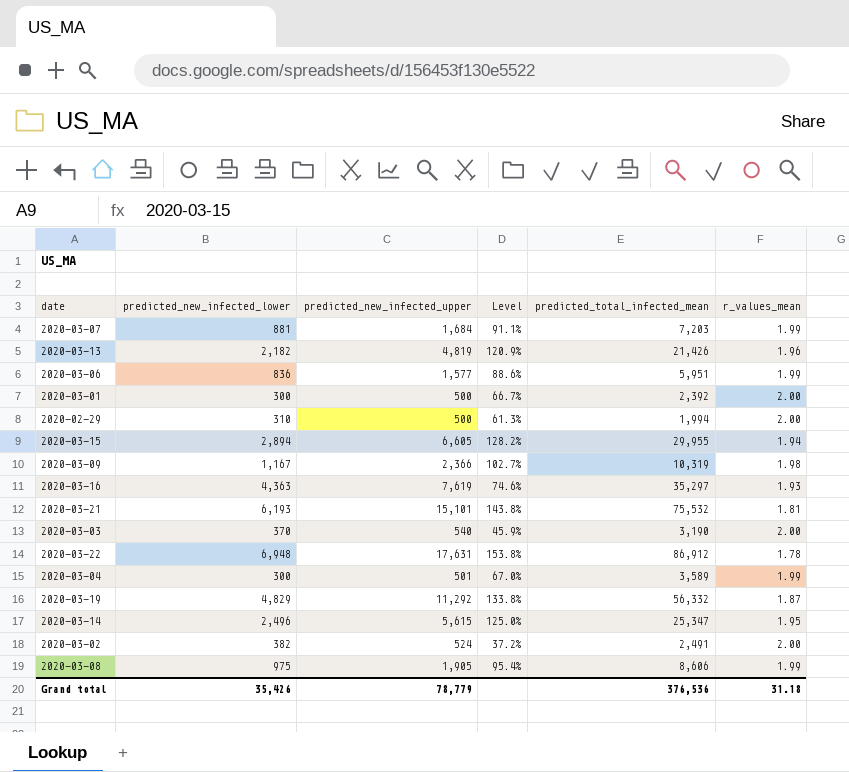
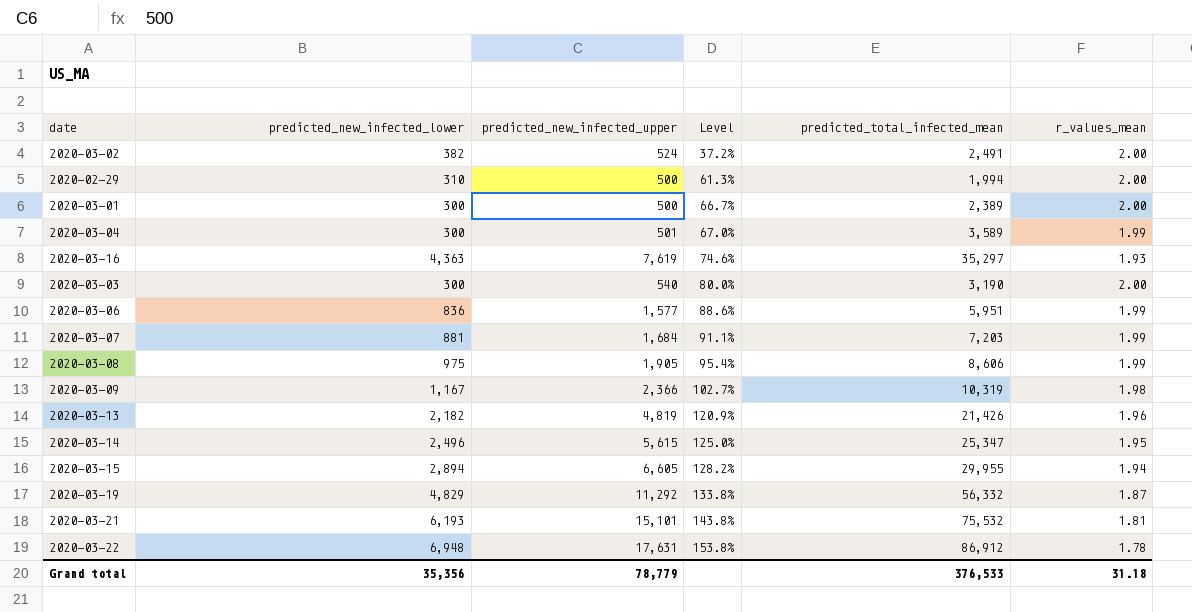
row order: none -> Level ascending
2020-03-01 | predicted_total_infected_mean: 2,392 -> 2,389
2020-03-03 | predicted_new_infected_lower: 370 -> 300
2020-03-03 | Level: 45.9% -> 80.0%
Grand total | predicted_new_infected_lower: 35,426 -> 35,356
Grand total | predicted_total_infected_mean: 376,536 -> 376,533

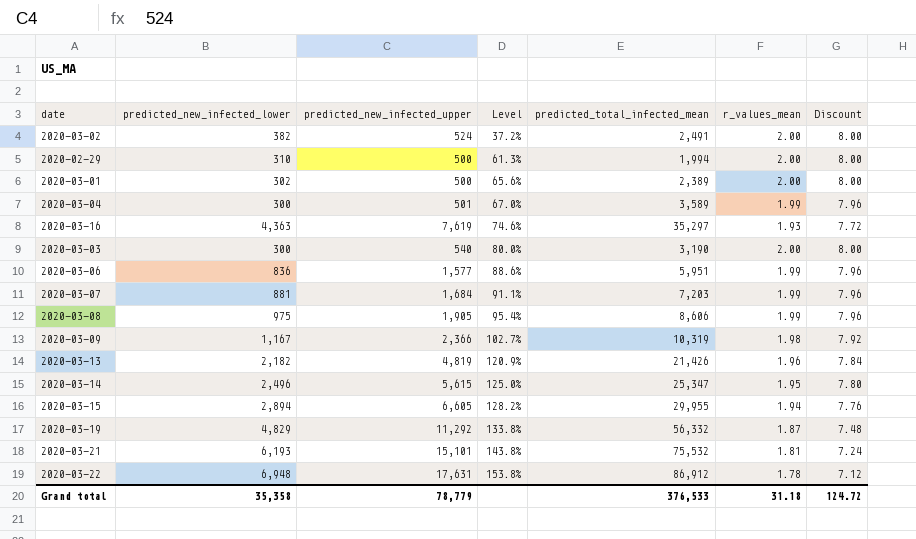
column Discount | formula: none -> [r_values_mean] * 4
2020-03-01 | predicted_new_infected_lower: 300 -> 302
2020-03-01 | Level: 66.7% -> 65.6%
Grand total | predicted_new_infected_lower: 35,356 -> 35,358

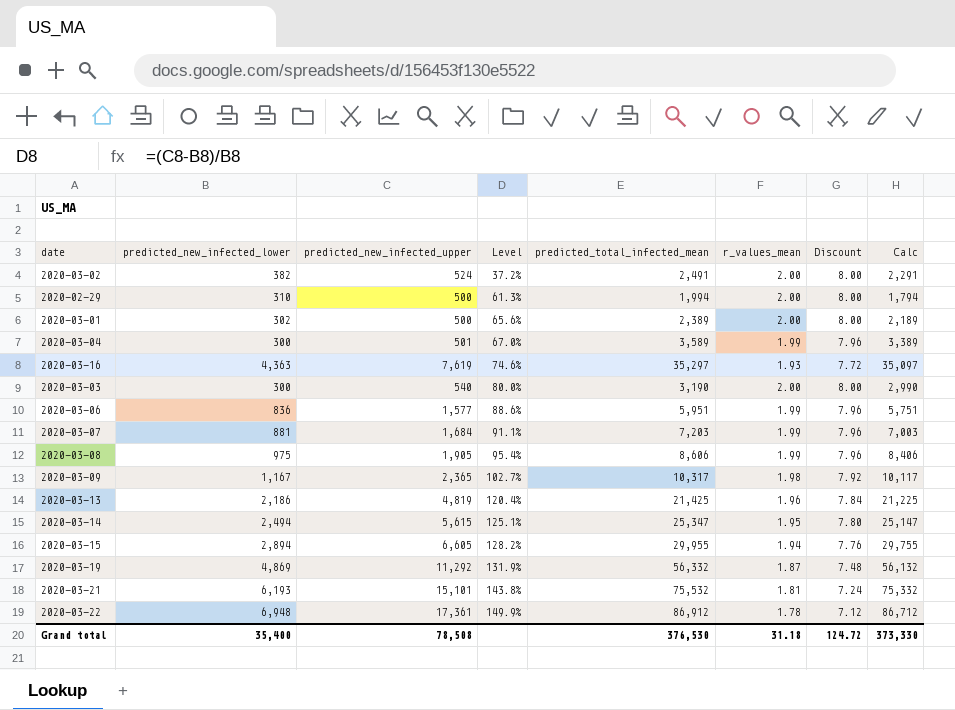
column Calc | formula: none -> [predicted_total_infected_mean] - 200
2020-03-09 | predicted_new_infected_upper: 2,366 -> 2,365
2020-03-09 | predicted_total_infected_mean: 10,319 -> 10,317
2020-03-13 | predicted_new_infected_lower: 2,182 -> 2,186
2020-03-13 | Level: 120.9% -> 120.4%
2020-03-13 | predicted_total_infected_mean: 21,426 -> 21,425
2020-03-14 | predicted_new_infected_lower: 2,496 -> 2,494
2020-03-14 | Level: 125.0% -> 125.1%
2020-03-19 | predicted_new_infected_lower: 4,829 -> 4,869
2020-03-19 | Level: 133.8% -> 131.9%
2020-03-22 | predicted_new_infected_upper: 17,631 -> 17,361
2020-03-22 | Level: 153.8% -> 149.9%
Grand total | predicted_new_infected_lower: 35,358 -> 35,400
Grand total | predicted_new_infected_upper: 78,779 -> 78,508
Grand total | predicted_total_infected_mean: 376,533 -> 376,530

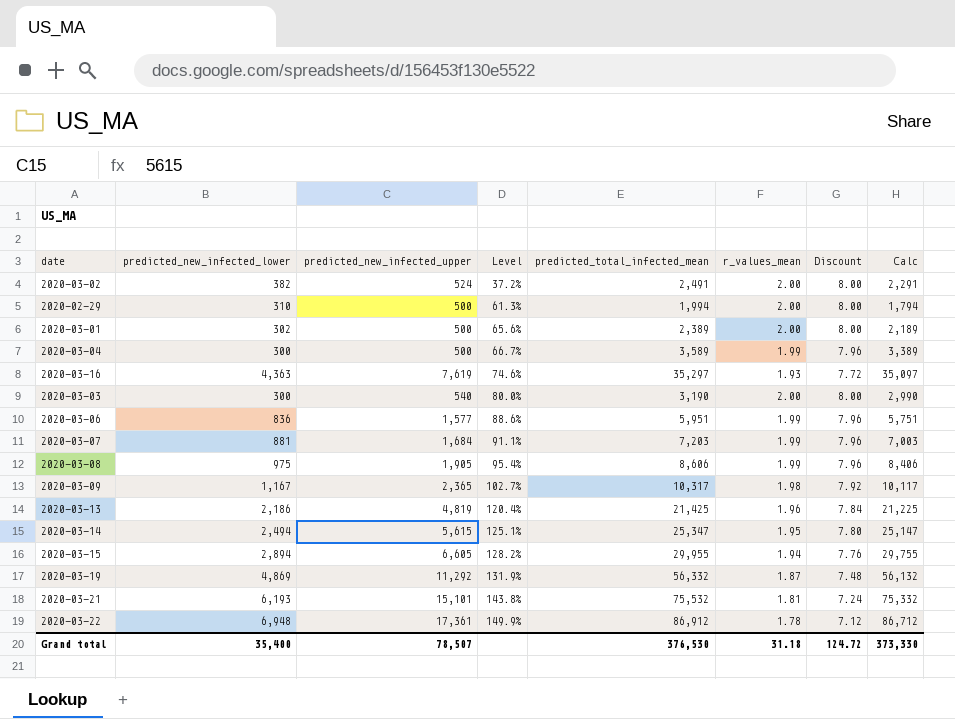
2020-03-04 | predicted_new_infected_upper: 501 -> 500
2020-03-04 | Level: 67.0% -> 66.7%
Grand total | predicted_new_infected_upper: 78,508 -> 78,507

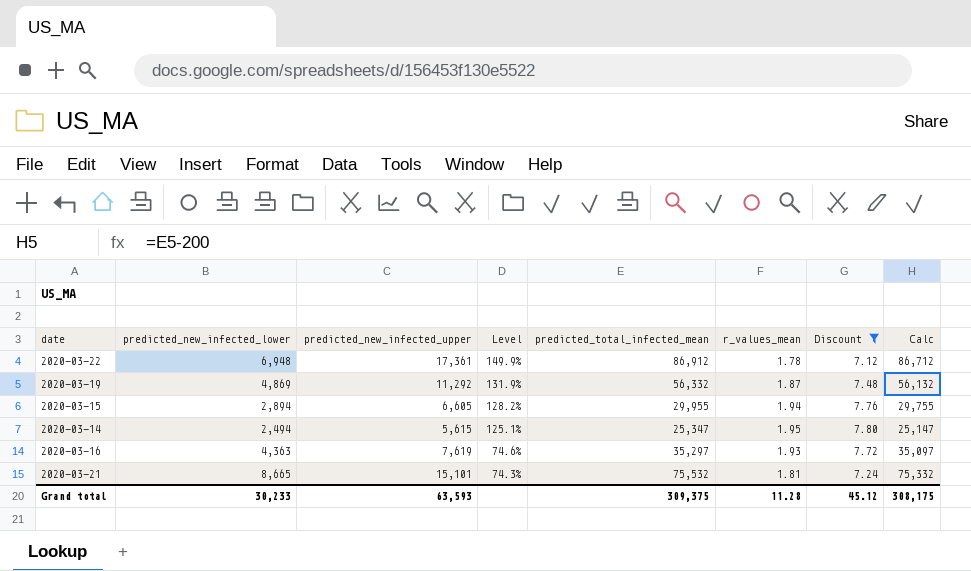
filter: none -> Discount <= 7.80
row order: Level ascending -> Level descending
2020-03-21 | predicted_new_infected_lower: 6,193 -> 8,665
2020-03-21 | Level: 143.8% -> 74.3%
Grand total | predicted_new_infected_lower: 35,400 -> 30,233
Grand total | predicted_new_infected_upper: 78,507 -> 63,593
Grand total | predicted_total_infected_mean: 376,530 -> 309,375
Grand total | r_values_mean: 31.18 -> 11.28
Grand total | Discount: 124.72 -> 45.12
Grand total | Calc: 373,330 -> 308,175

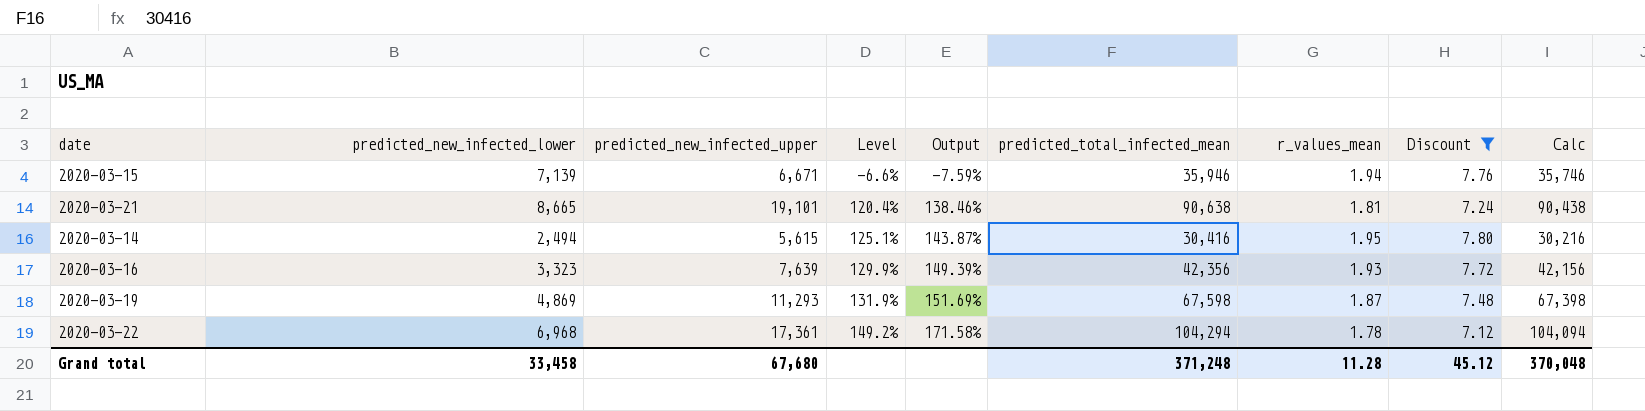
row order: Level descending -> Level ascending
column Output | formula: none -> [Level] * 1.15
2020-03-15 | predicted_new_infected_lower: 2,894 -> 7,139
2020-03-15 | predicted_new_infected_upper: 6,605 -> 6,671
2020-03-15 | Level: 128.2% -> -6.6%
2020-03-15 | predicted_total_infected_mean: 29,955 -> 35,946
2020-03-15 | Calc: 29,755 -> 35,746
2020-03-21 | predicted_new_infected_upper: 15,101 -> 19,101
2020-03-21 | Level: 74.3% -> 120.4%
2020-03-21 | predicted_total_infected_mean: 75,532 -> 90,638
2020-03-21 | Calc: 75,332 -> 90,438
2020-03-14 | predicted_total_infected_mean: 25,347 -> 30,416
2020-03-14 | Calc: 25,147 -> 30,216
2020-03-16 | predicted_new_infected_lower: 4,363 -> 3,323
2020-03-16 | predicted_new_infected_upper: 7,619 -> 7,639
2020-03-16 | Level: 74.6% -> 129.9%
2020-03-16 | predicted_total_infected_mean: 35,297 -> 42,356
2020-03-16 | Calc: 35,097 -> 42,156
2020-03-19 | predicted_new_infected_upper: 11,292 -> 11,293
2020-03-19 | predicted_total_infected_mean: 56,332 -> 67,598
2020-03-19 | Calc: 56,132 -> 67,398
2020-03-22 | predicted_new_infected_lower: 6,948 -> 6,968
2020-03-22 | Level: 149.9% -> 149.2%
2020-03-22 | predicted_total_infected_mean: 86,912 -> 104,294
2020-03-22 | Calc: 86,712 -> 104,094
Grand total | predicted_new_infected_lower: 30,233 -> 33,458
Grand total | predicted_new_infected_upper: 63,593 -> 67,680
Grand total | predicted_total_infected_mean: 309,375 -> 371,248
Grand total | Calc: 308,175 -> 370,048

